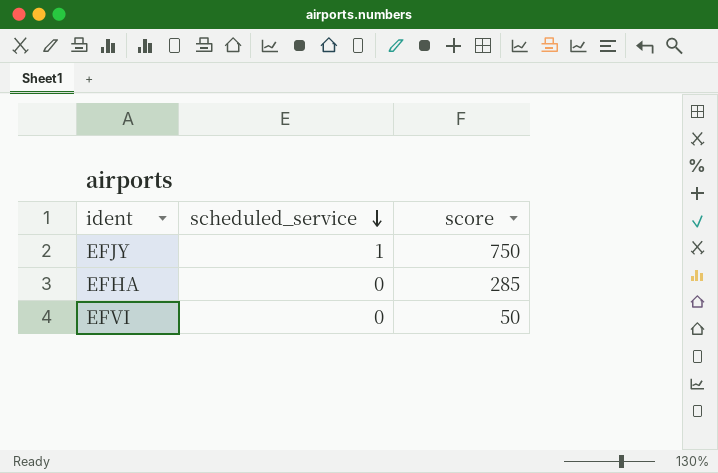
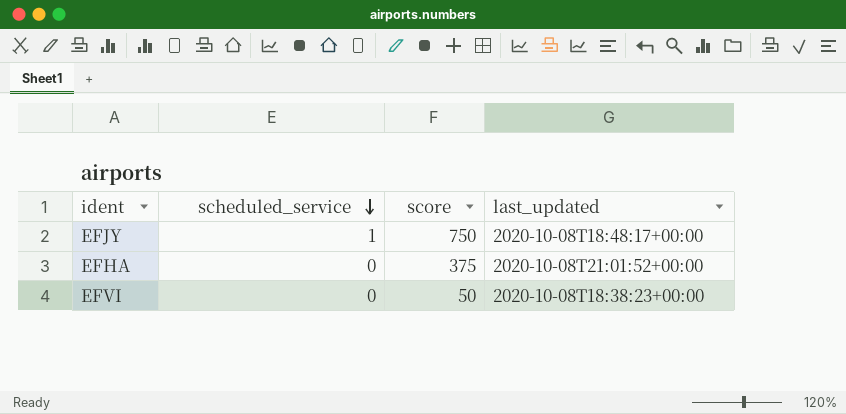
column last_updated | position: none -> 4
EFHA | score: 285 -> 375

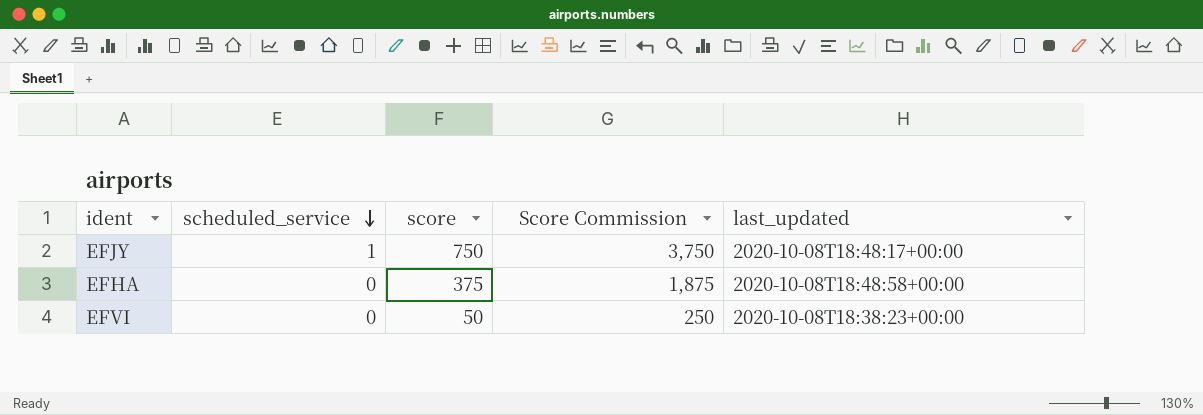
column Score Commission | formula: none -> [score] * 5
EFHA | last_updated: 2020-10-08T21:01:52+00:00 -> 2020-10-08T18:48:58+00:00

